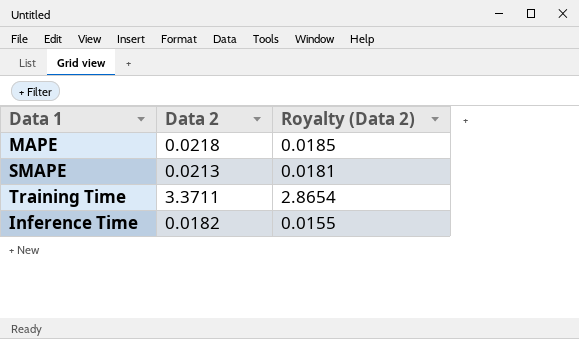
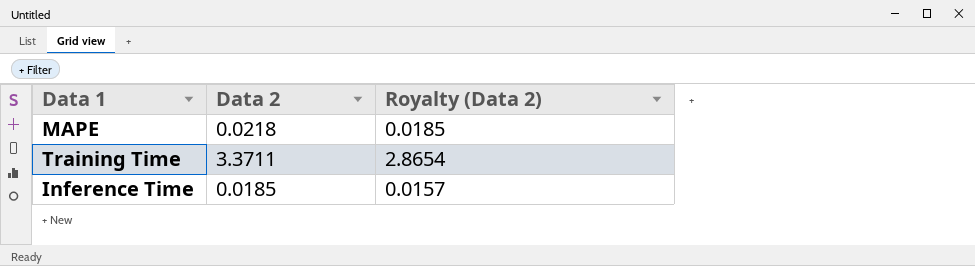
row SMAPE: 0.0213 | 0.0181 -> none
Inference Time | Data 2: 0.0182 -> 0.0185
Inference Time | Royalty (Data 2): 0.0155 -> 0.0157

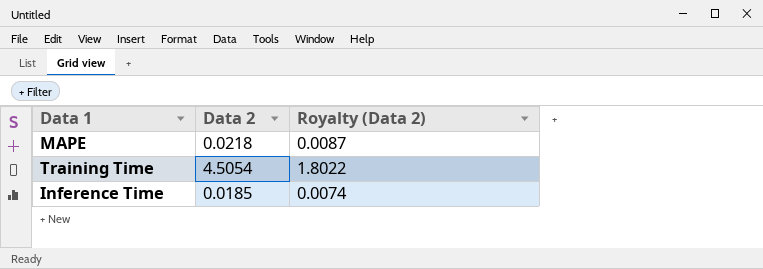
column Royalty (Data 2) | formula: [Data 2] * 0.85 -> [Data 2] * 0.4
Training Time | Data 2: 3.3711 -> 4.5054

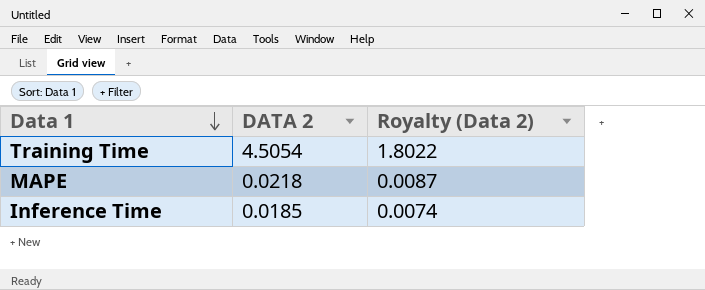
row order: none -> Data 1 descending
column name: Data 2 -> DATA 2

